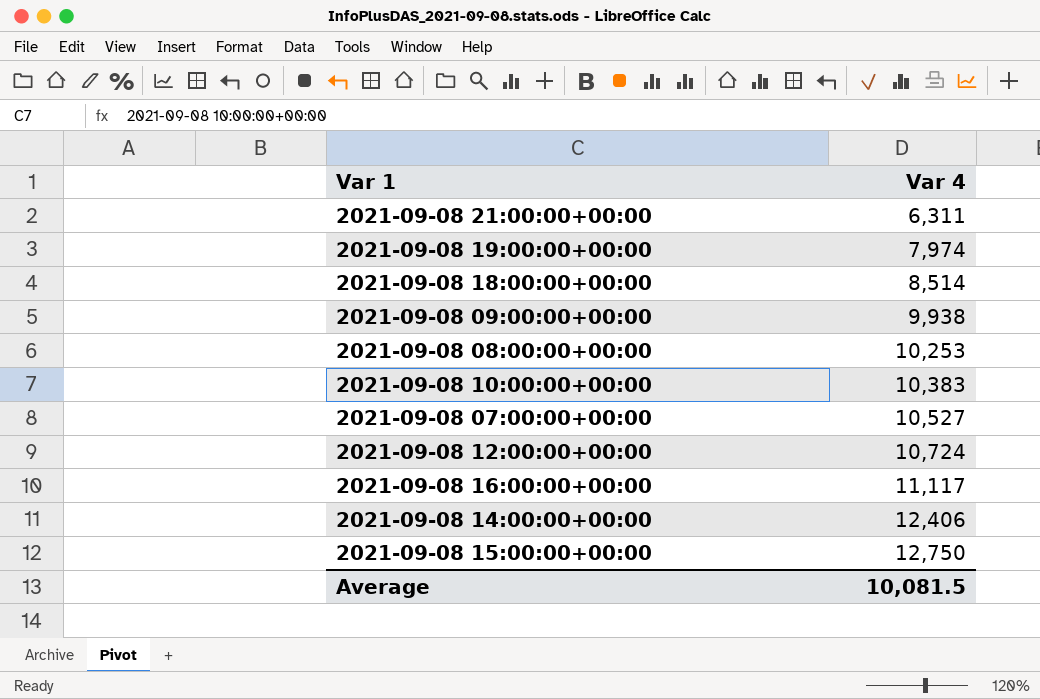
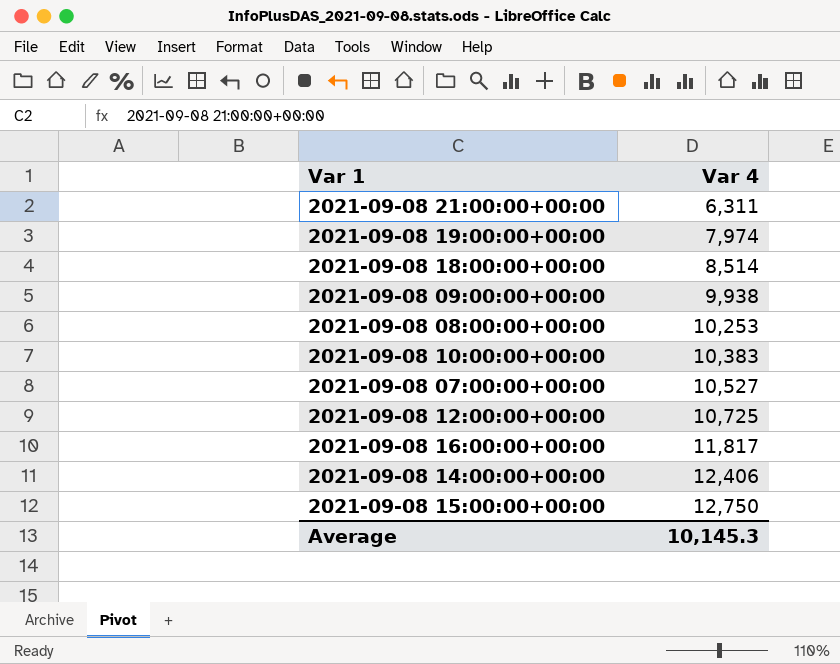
2021-09-08 12:00:00+00:00 | Var 4: 10,724 -> 10,725
2021-09-08 16:00:00+00:00 | Var 4: 11,117 -> 11,817
Average | Var 4: 10,081.5 -> 10,145.3

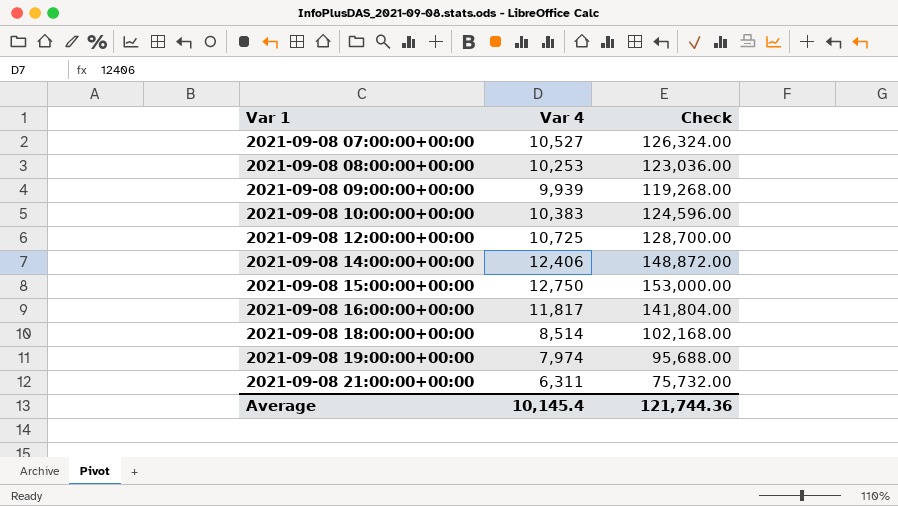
row order: Var 4 ascending -> Var 1 ascending
column Check | formula: none -> [Var 4] * 12
2021-09-08 09:00:00+00:00 | Var 4: 9,938 -> 9,939
Average | Var 4: 10,145.3 -> 10,145.4

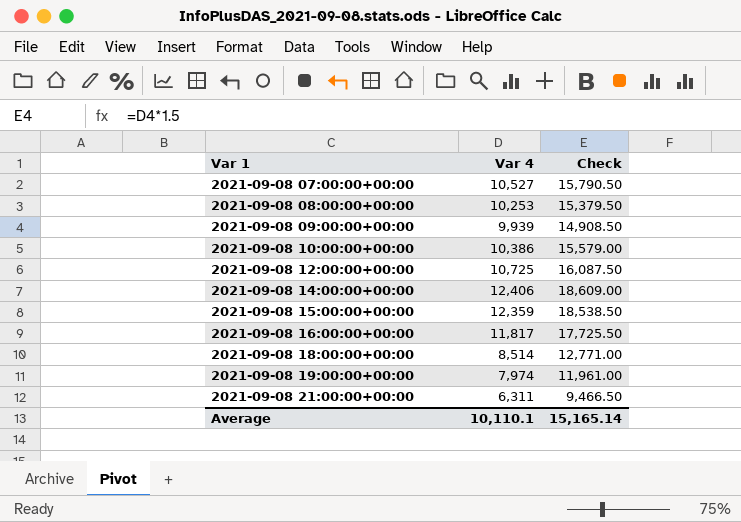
column Check | formula: [Var 4] * 12 -> [Var 4] * 1.5
2021-09-08 10:00:00+00:00 | Var 4: 10,383 -> 10,386
2021-09-08 15:00:00+00:00 | Var 4: 12,750 -> 12,359
Average | Var 4: 10,145.4 -> 10,110.1
Average | Check: 121,744.36 -> 15,165.14

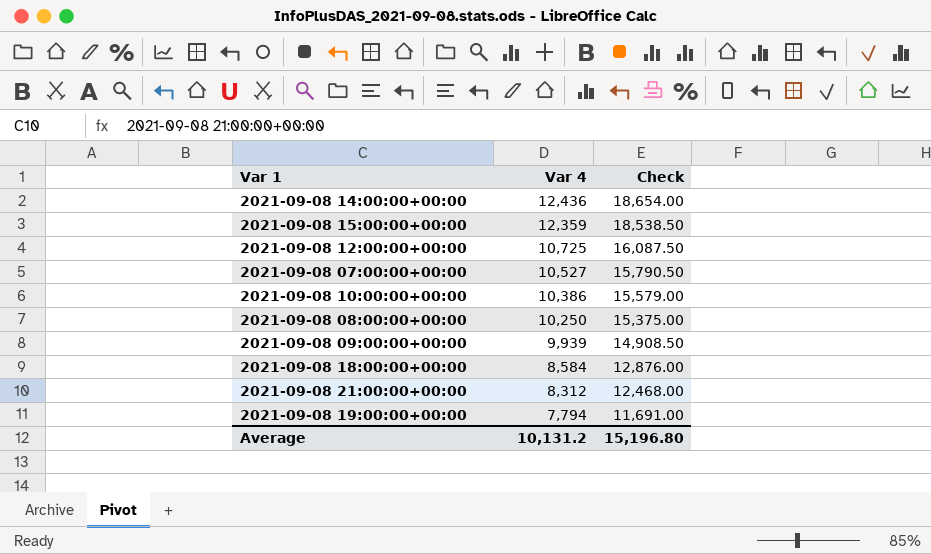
row order: Var 1 ascending -> Var 4 descending
row 2021-09-08 16:00:00+00:00: 11,817 | 17,725.50 -> none
2021-09-08 14:00:00+00:00 | Var 4: 12,406 -> 12,436
2021-09-08 14:00:00+00:00 | Check: 18,609.00 -> 18,654.00
2021-09-08 08:00:00+00:00 | Var 4: 10,253 -> 10,250
2021-09-08 08:00:00+00:00 | Check: 15,379.50 -> 15,375.00
2021-09-08 18:00:00+00:00 | Var 4: 8,514 -> 8,584
2021-09-08 18:00:00+00:00 | Check: 12,771.00 -> 12,876.00
2021-09-08 21:00:00+00:00 | Var 4: 6,311 -> 8,312
2021-09-08 21:00:00+00:00 | Check: 9,466.50 -> 12,468.00
2021-09-08 19:00:00+00:00 | Var 4: 7,974 -> 7,794
2021-09-08 19:00:00+00:00 | Check: 11,961.00 -> 11,691.00
Average | Var 4: 10,110.1 -> 10,131.2
Average | Check: 15,165.14 -> 15,196.80

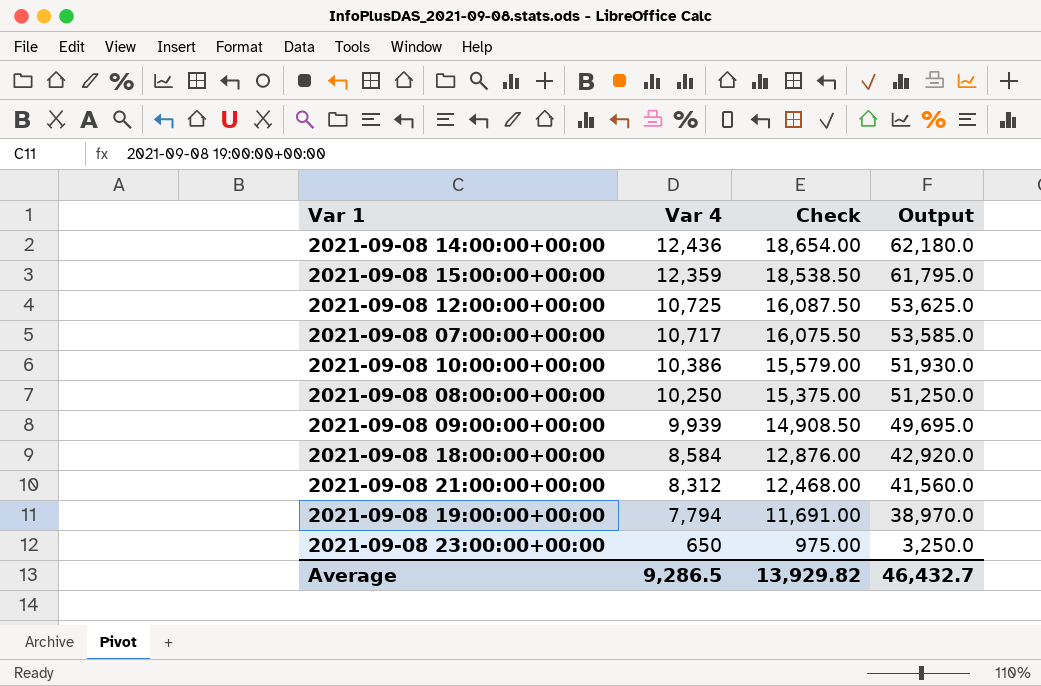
column Output | formula: none -> [Var 4] * 5
2021-09-08 07:00:00+00:00 | Var 4: 10,527 -> 10,717
2021-09-08 07:00:00+00:00 | Check: 15,790.50 -> 16,075.50
row 2021-09-08 23:00:00+00:00: none -> 650 | 975.00 | 3,250.0
Average | Var 4: 10,131.2 -> 9,286.5
Average | Check: 15,196.80 -> 13,929.82

